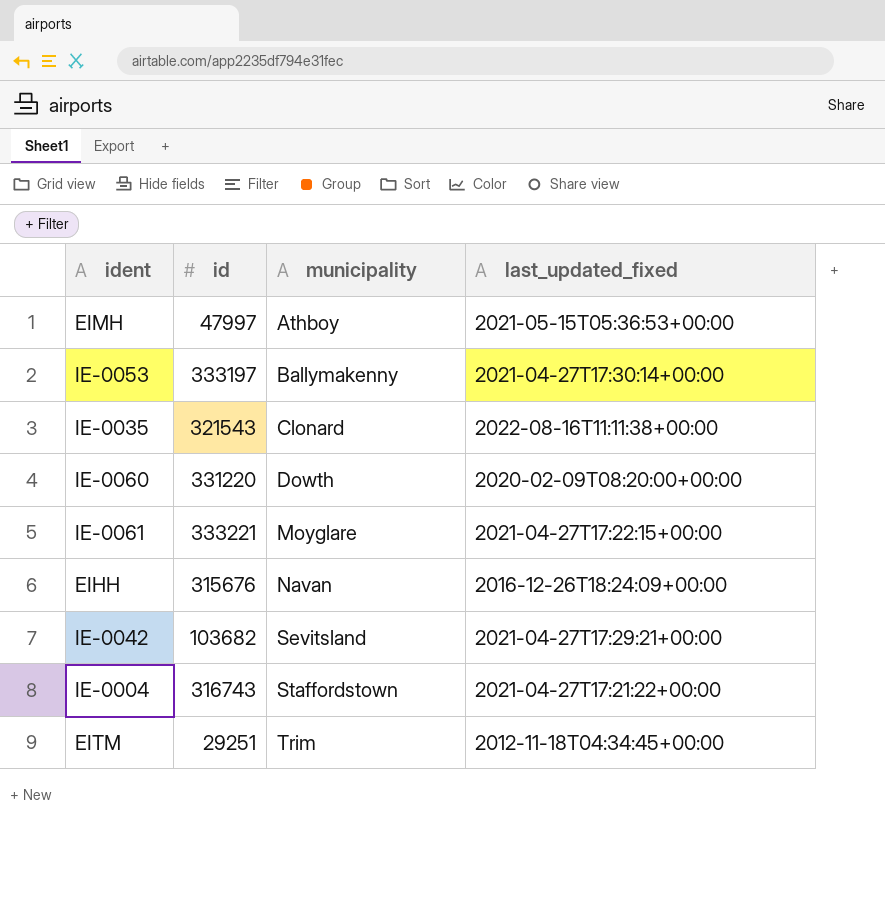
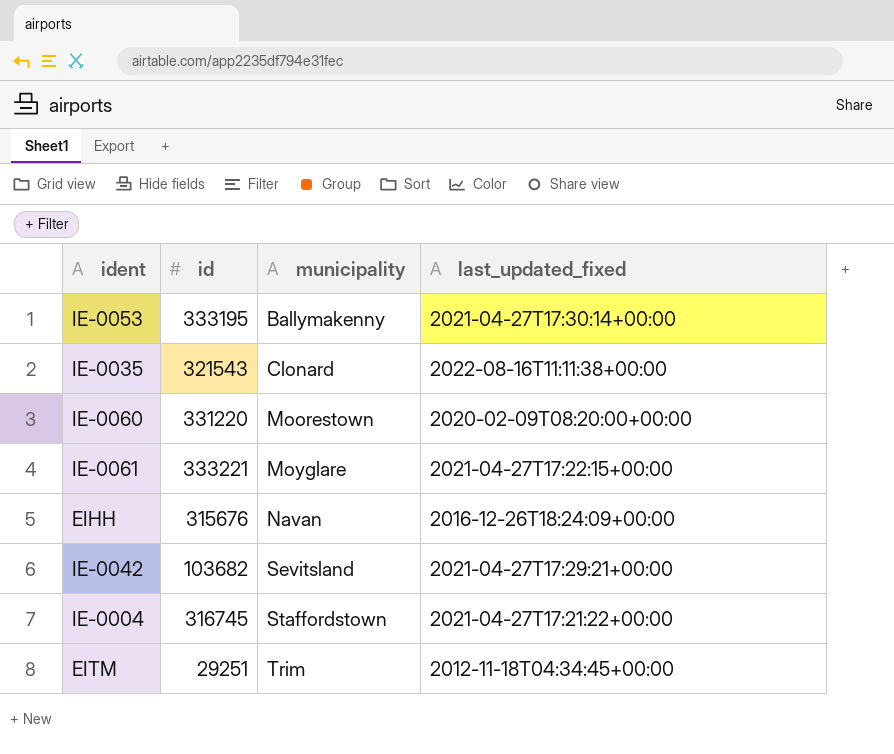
row EIMH: 47997 | Athboy | 2021-05-15T05:36:53+00:00 -> none
IE-0053 | id: 333197 -> 333195
IE-0060 | municipality: Dowth -> Moorestown
IE-0004 | id: 316743 -> 316745

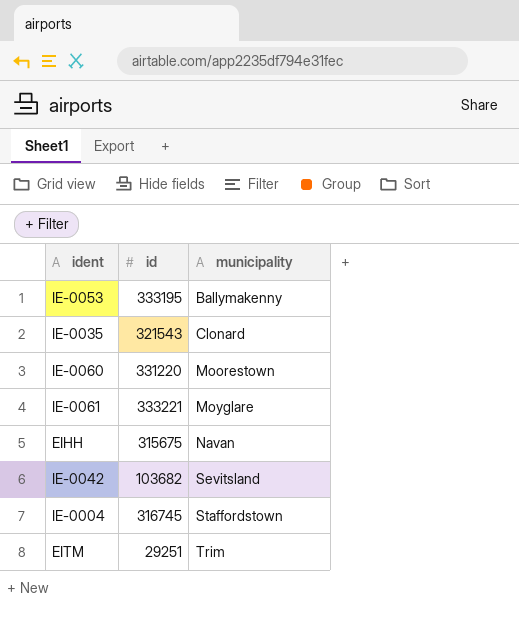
column last_updated_fixed | position: 4 -> none
EIHH | id: 315676 -> 315675

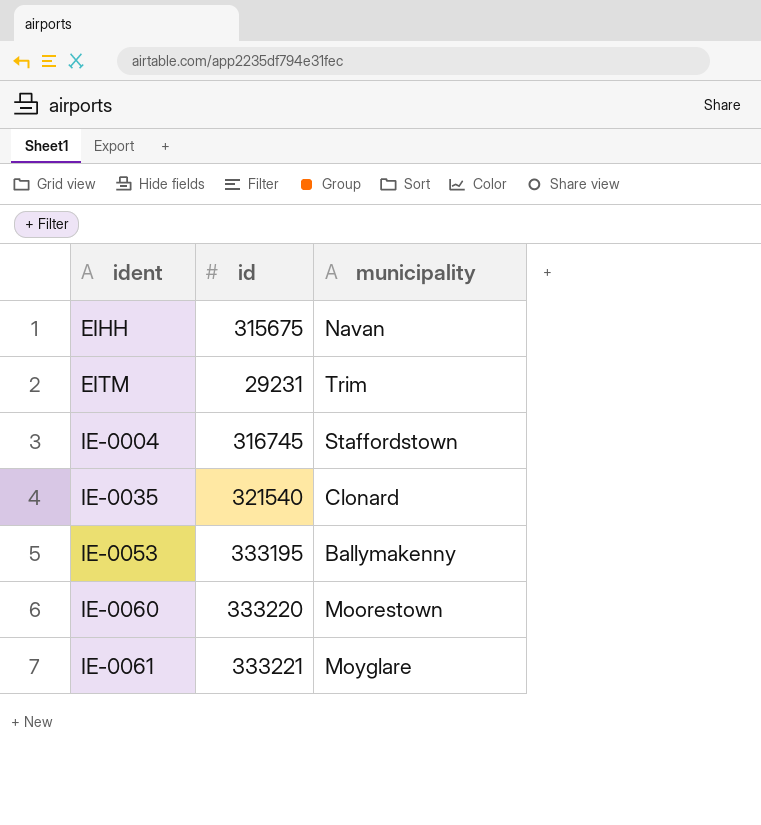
row order: municipality ascending -> ident ascending
row IE-0042: 103682 | Sevitsland -> none
EITM | id: 29251 -> 29231
IE-0035 | id: 321543 -> 321540
IE-0060 | id: 331220 -> 333220

